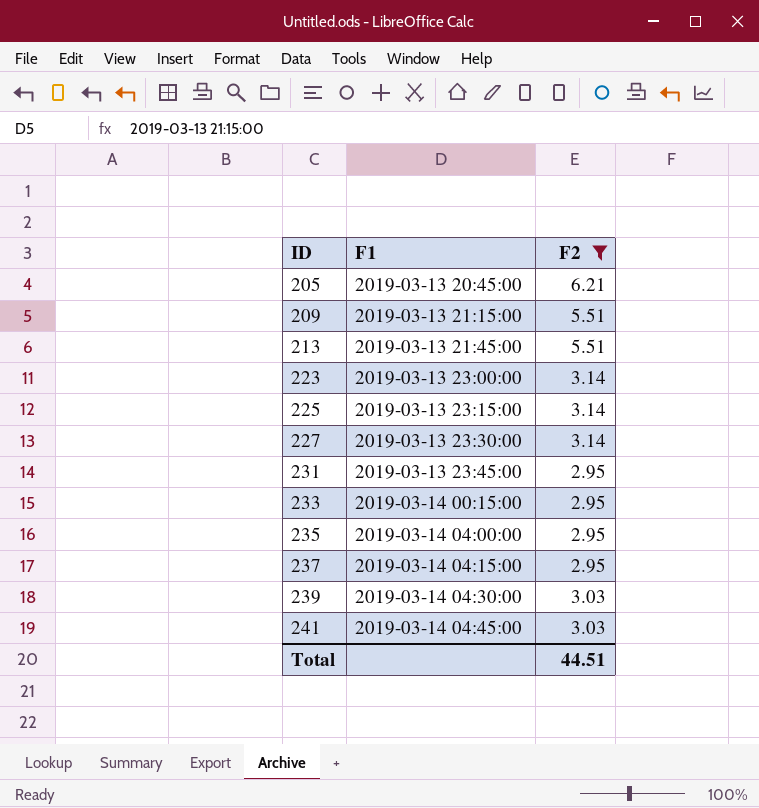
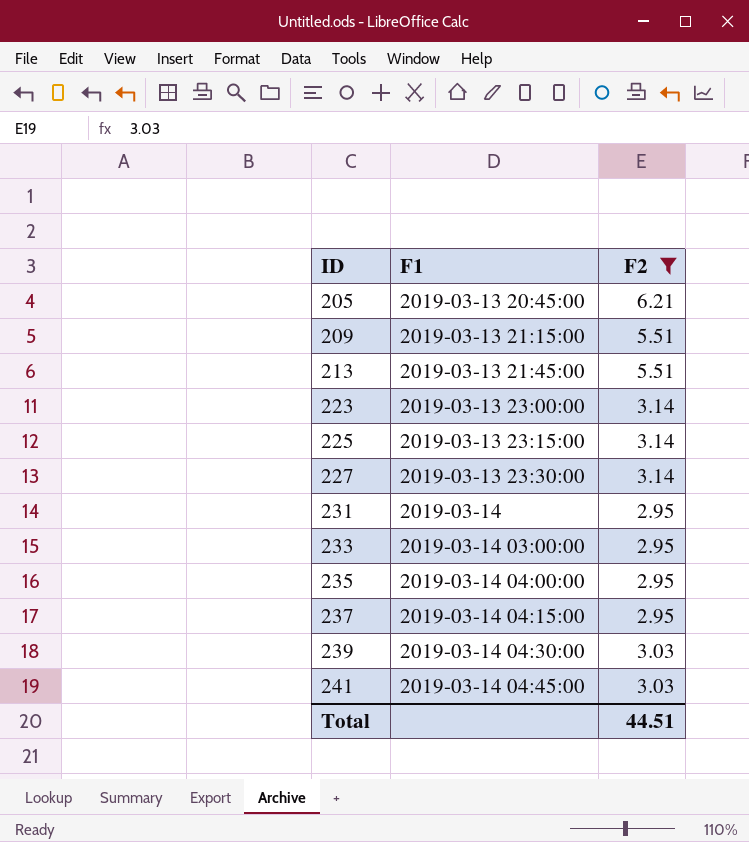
231 | F1: 2019-03-13 23:45:00 -> 2019-03-14
233 | F1: 2019-03-14 00:15:00 -> 2019-03-14 03:00:00

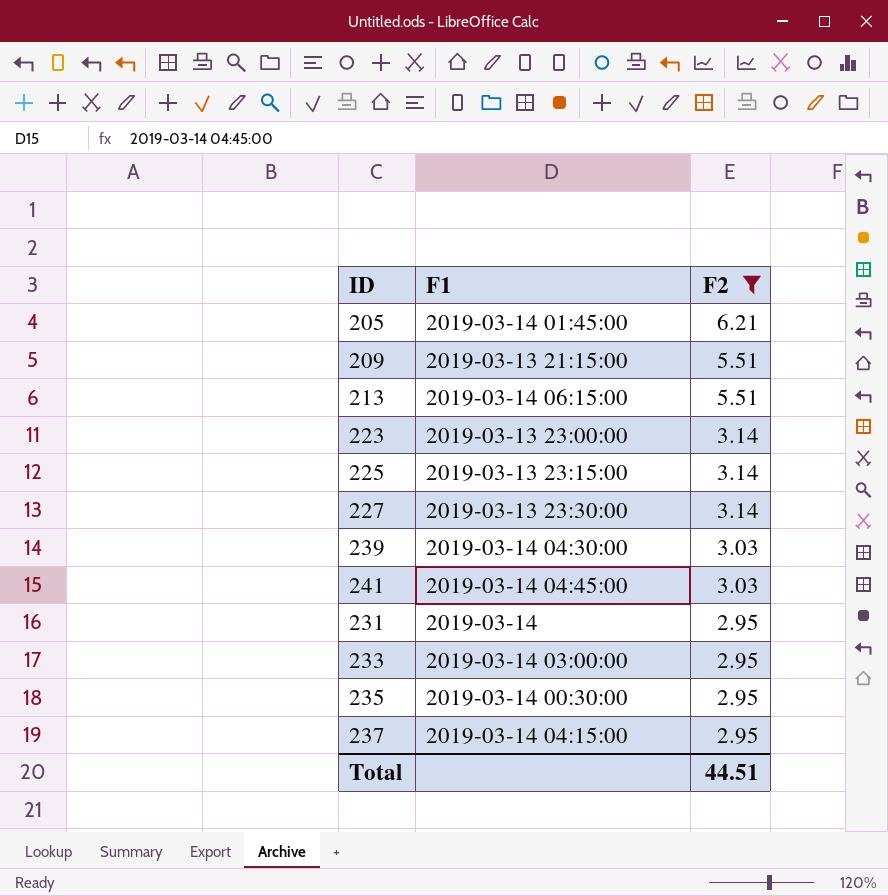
row order: ID ascending -> F2 descending
205 | F1: 2019-03-13 20:45:00 -> 2019-03-14 01:45:00
213 | F1: 2019-03-13 21:45:00 -> 2019-03-14 06:15:00
235 | F1: 2019-03-14 04:00:00 -> 2019-03-14 00:30:00

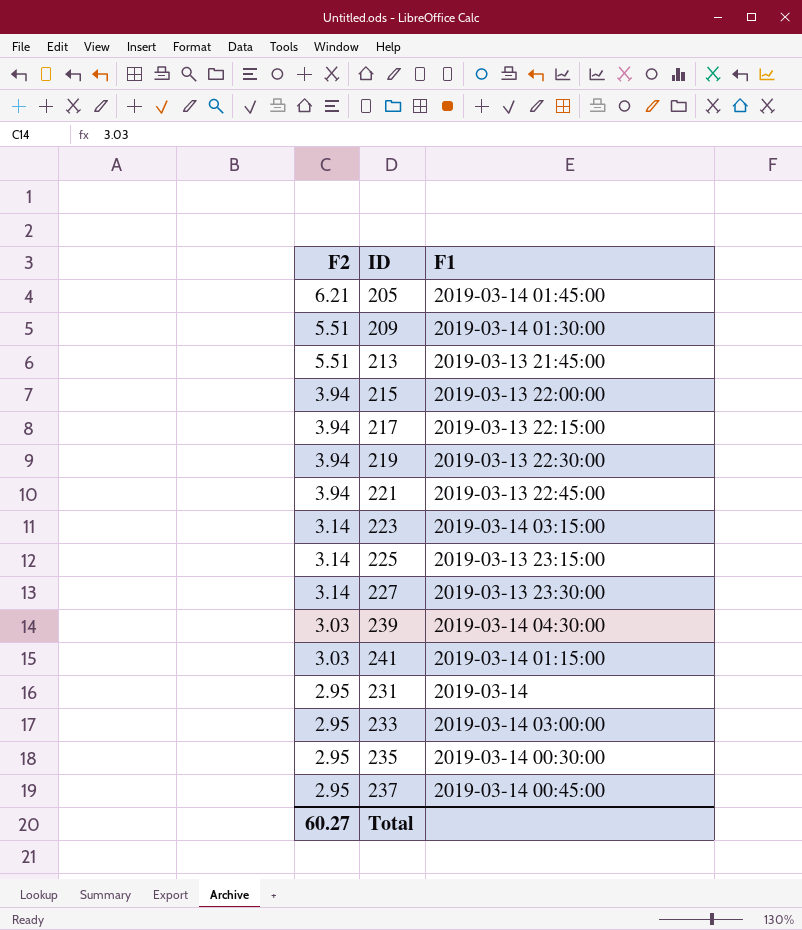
filter: F2 != 3.94 -> none
column F2 | position: 3 -> 1
209 | F1: 2019-03-13 21:15:00 -> 2019-03-14 01:30:00
213 | F1: 2019-03-14 06:15:00 -> 2019-03-13 21:45:00
223 | F1: 2019-03-13 23:00:00 -> 2019-03-14 03:15:00
241 | F1: 2019-03-14 04:45:00 -> 2019-03-14 01:15:00
237 | F1: 2019-03-14 04:15:00 -> 2019-03-14 00:45:00
Total | F2: 44.51 -> 60.27

